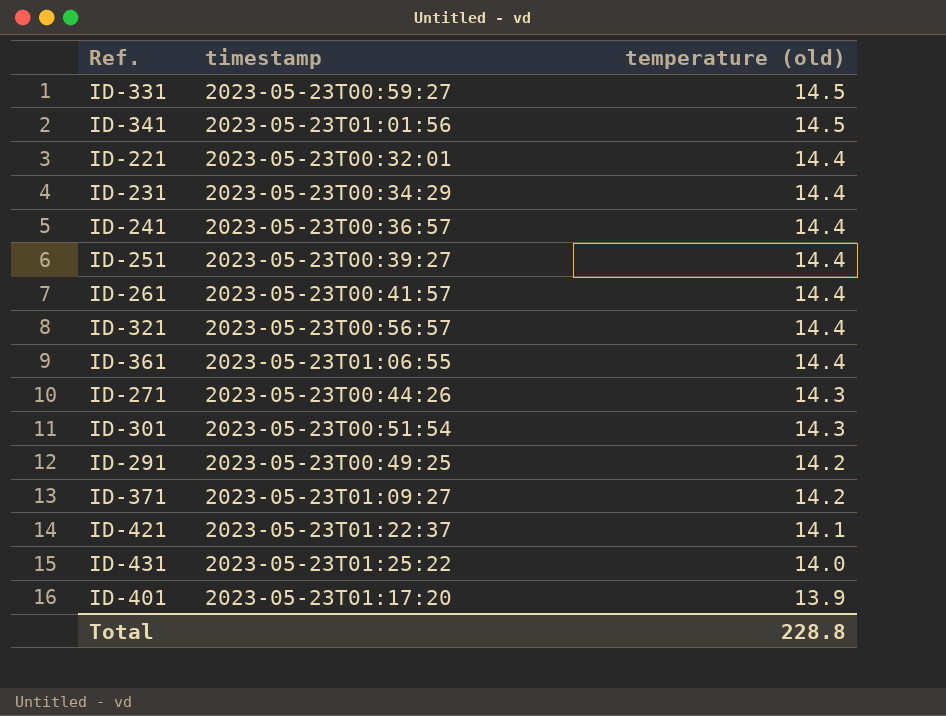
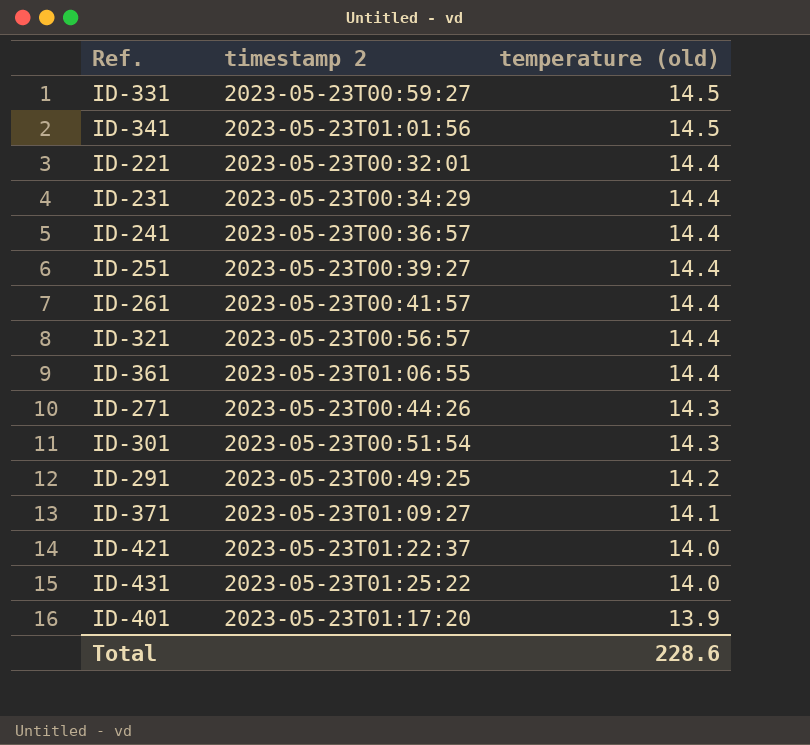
column name: timestamp -> timestamp 2
ID-371 | temperature (old): 14.2 -> 14.1
ID-421 | temperature (old): 14.1 -> 14.0
Total | temperature (old): 228.8 -> 228.6

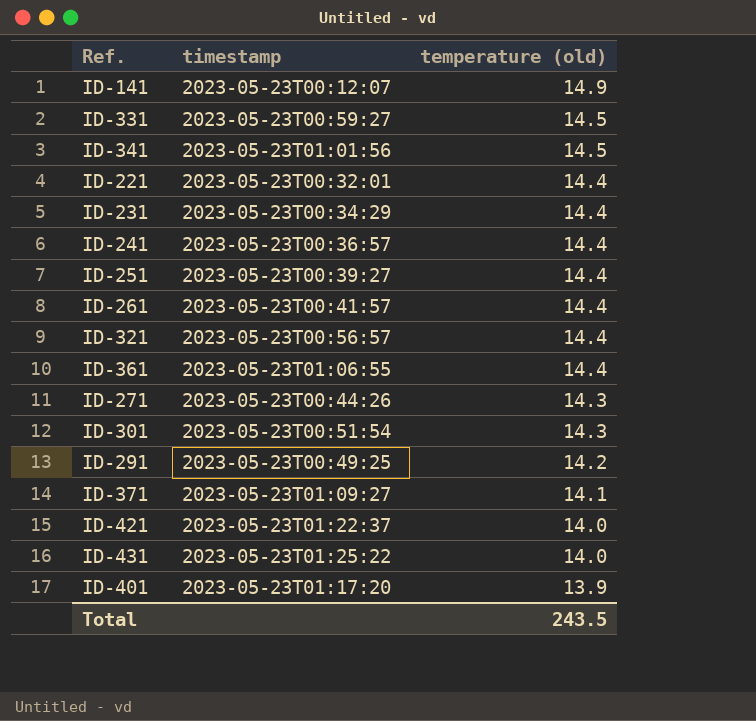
column name: timestamp 2 -> timestamp
row ID-141: none -> 2023-05-23T00:12:07 | 14.9
Total | temperature (old): 228.6 -> 243.5

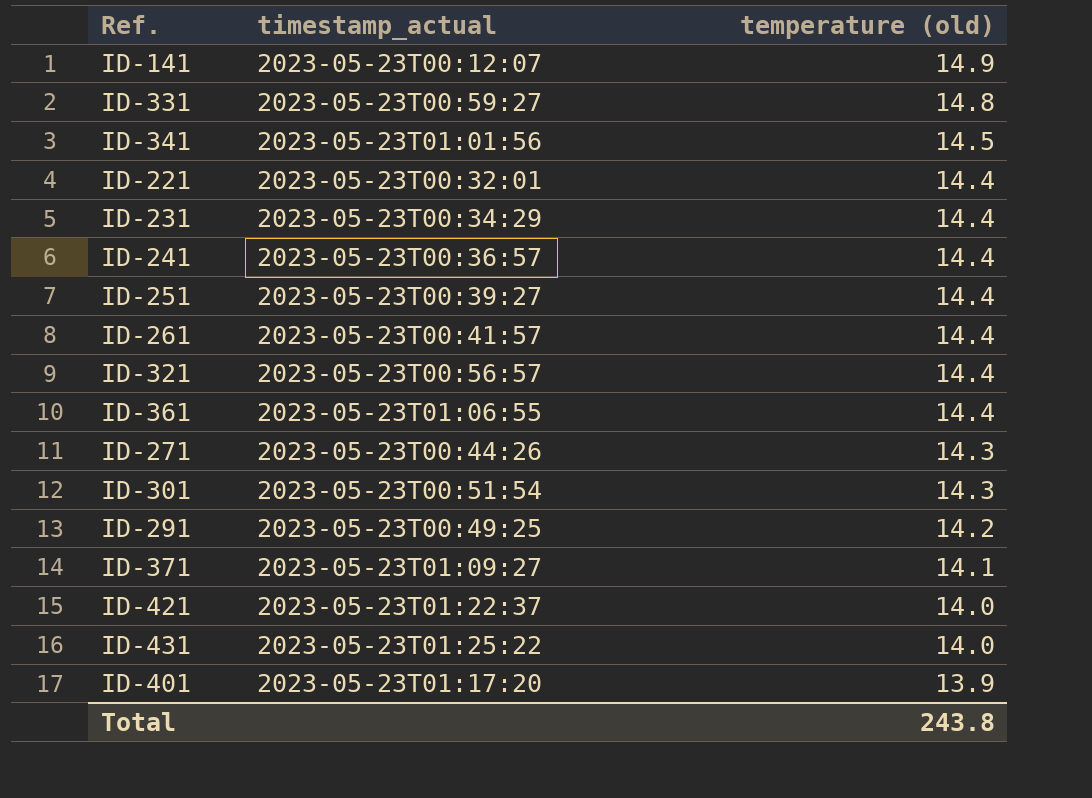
column name: timestamp -> timestamp_actual
ID-331 | temperature (old): 14.5 -> 14.8
Total | temperature (old): 243.5 -> 243.8

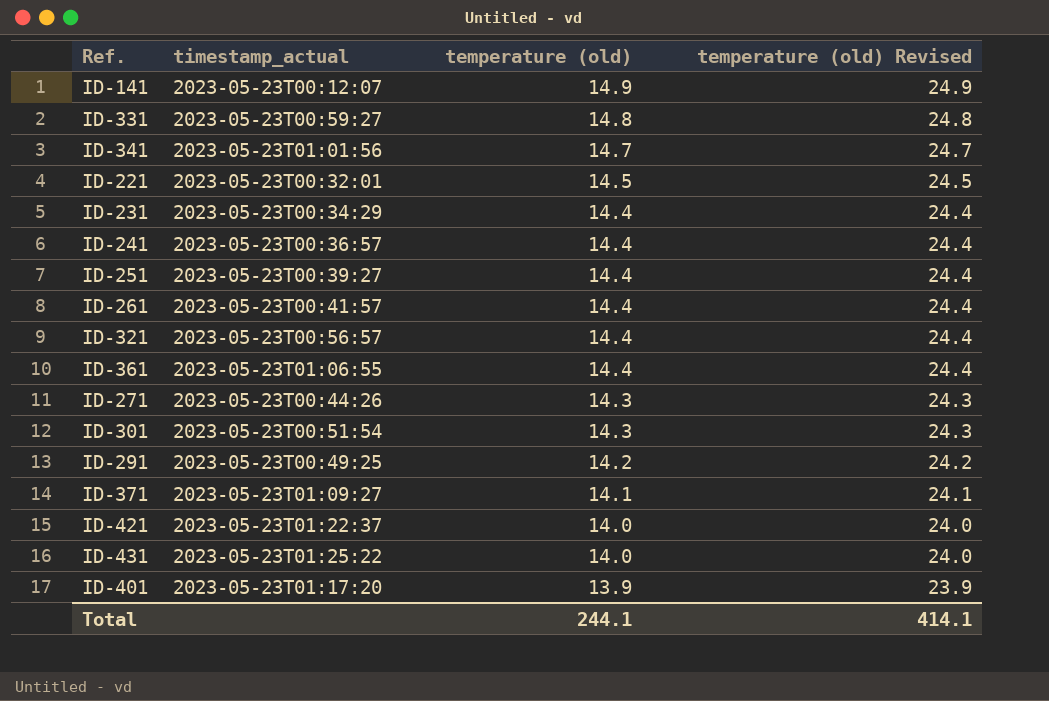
column temperature (old) Revised | formula: none -> [temperature (old)] + 10
ID-341 | temperature (old): 14.5 -> 14.7
ID-221 | temperature (old): 14.4 -> 14.5
Total | temperature (old): 243.8 -> 244.1

